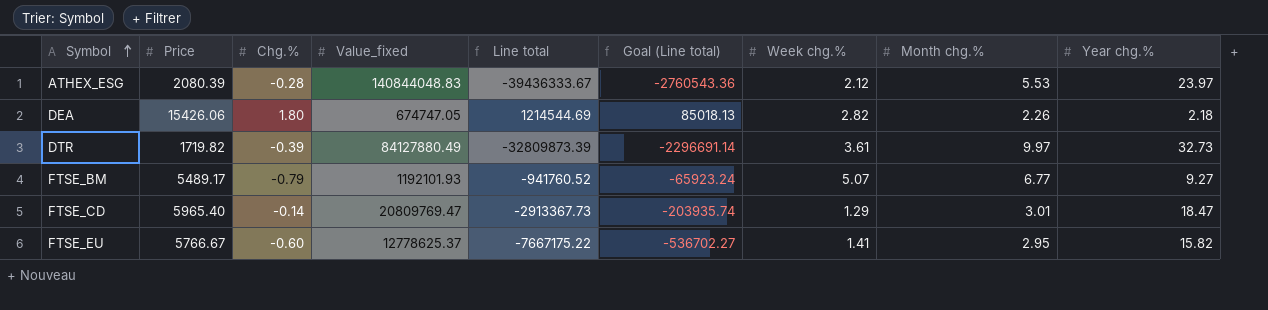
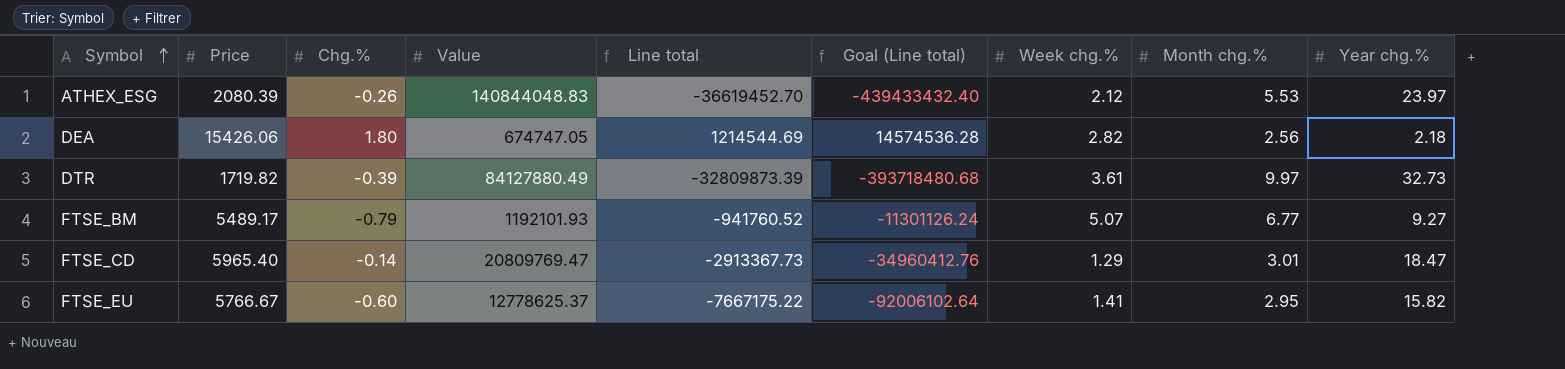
column name: Value_fixed -> Value
column Goal (Line total) | formula: [Line total] * 0.07 -> [Line total] * 12
ATHEX_ESG | Chg.%: -0.28 -> -0.26
ATHEX_ESG | Line total: -39436333.67 -> -36619452.70
DEA | Month chg.%: 2.26 -> 2.56

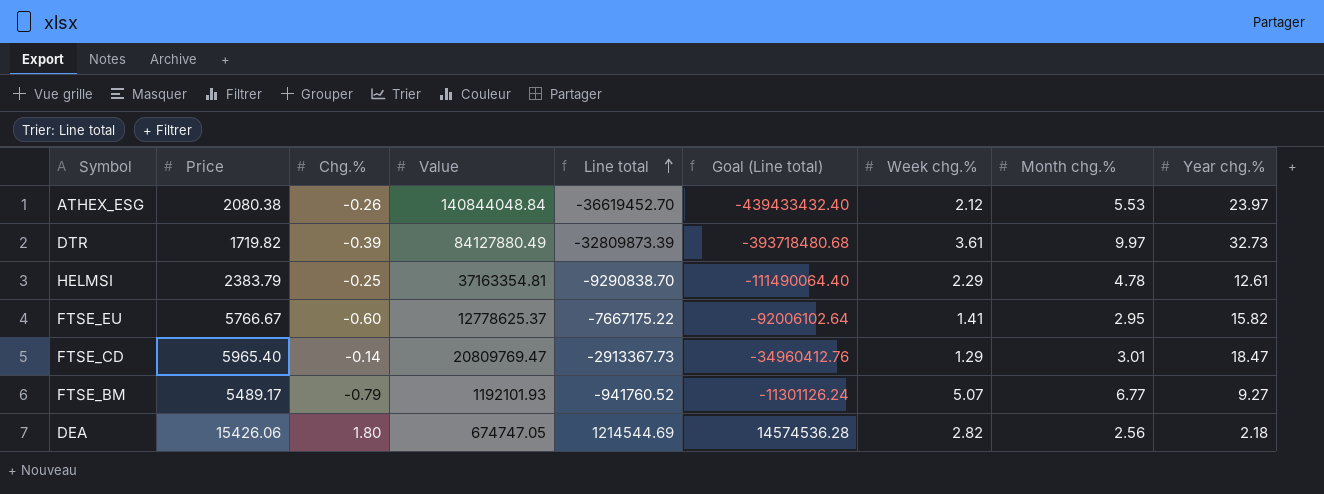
row order: Symbol ascending -> Line total ascending
ATHEX_ESG | Price: 2080.39 -> 2080.38
ATHEX_ESG | Value: 140844048.83 -> 140844048.84
row HELMSI: none -> 2383.79 | -0.25 | 37163354.81 | -9290838.70 | -111490064.40 | 2.29 | 4.78 | 12.61

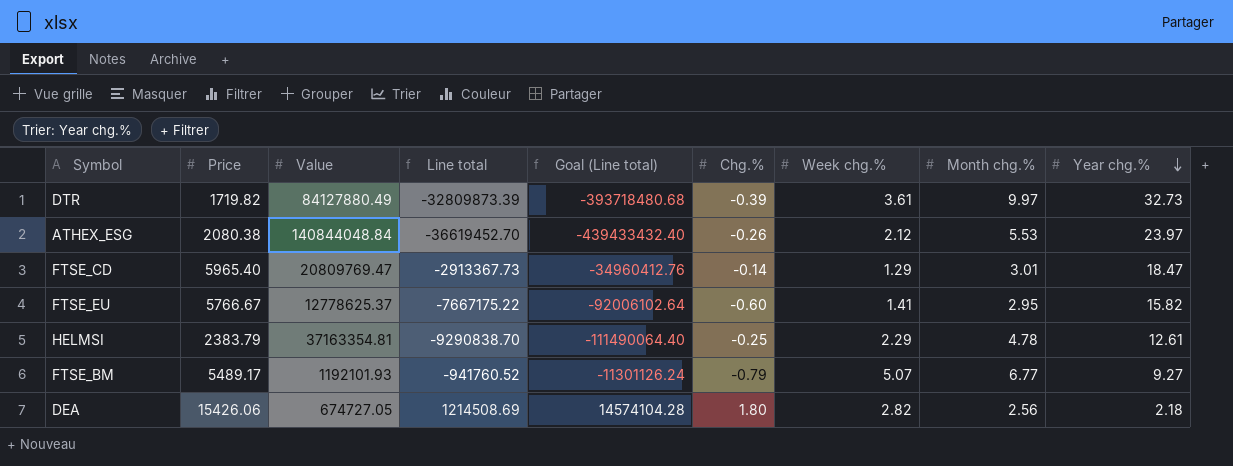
row order: Line total ascending -> Year chg.% descending
column Chg.% | position: 3 -> 6
DEA | Value: 674747.05 -> 674727.05
DEA | Line total: 1214544.69 -> 1214508.69
DEA | Goal (Line total): 14574536.28 -> 14574104.28

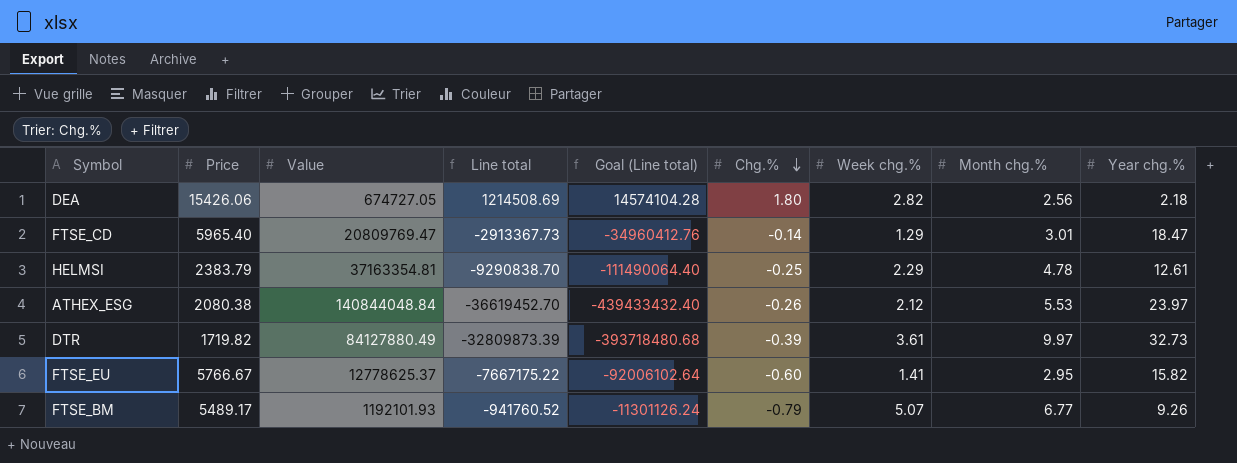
row order: Year chg.% descending -> Chg.% descending
FTSE_BM | Year chg.%: 9.27 -> 9.26

